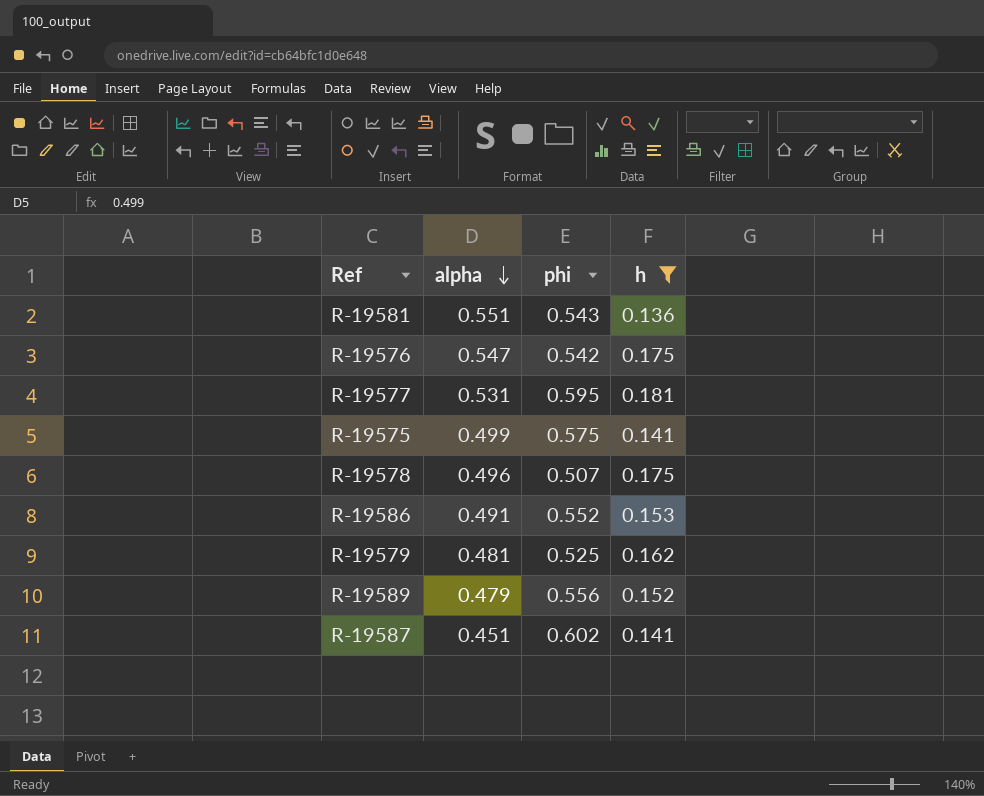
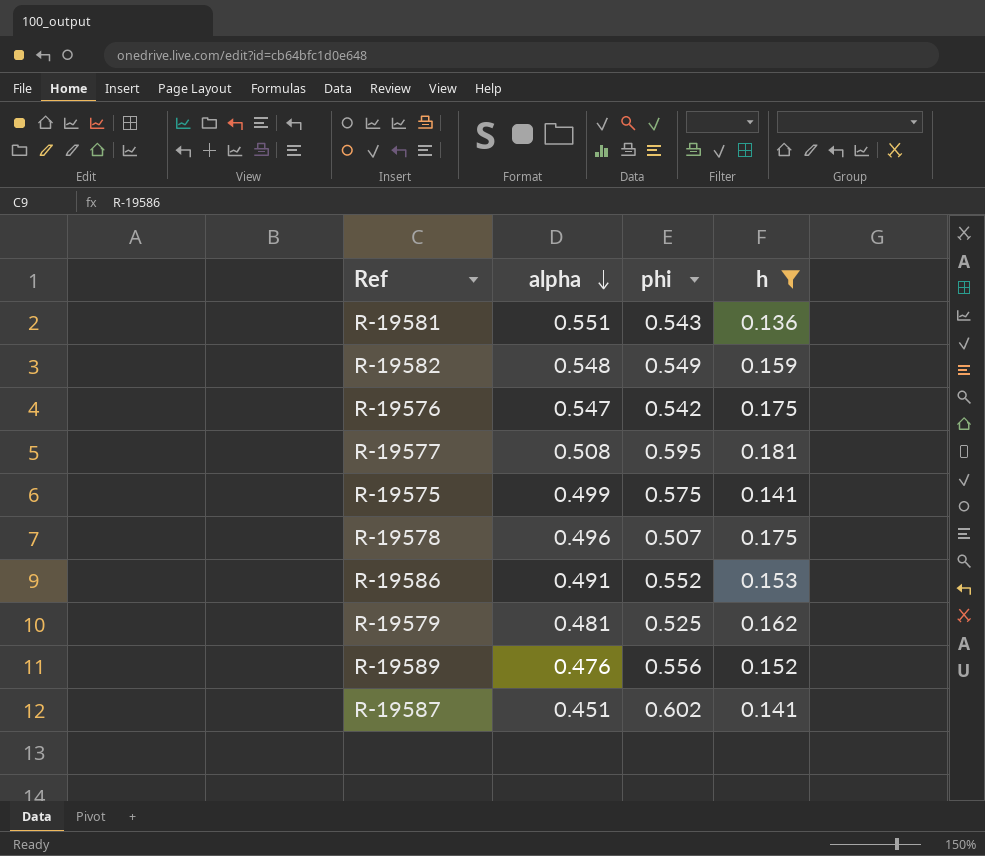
row R-19582: none -> 0.548 | 0.549 | 0.159
R-19577 | alpha: 0.531 -> 0.508
R-19589 | alpha: 0.479 -> 0.476

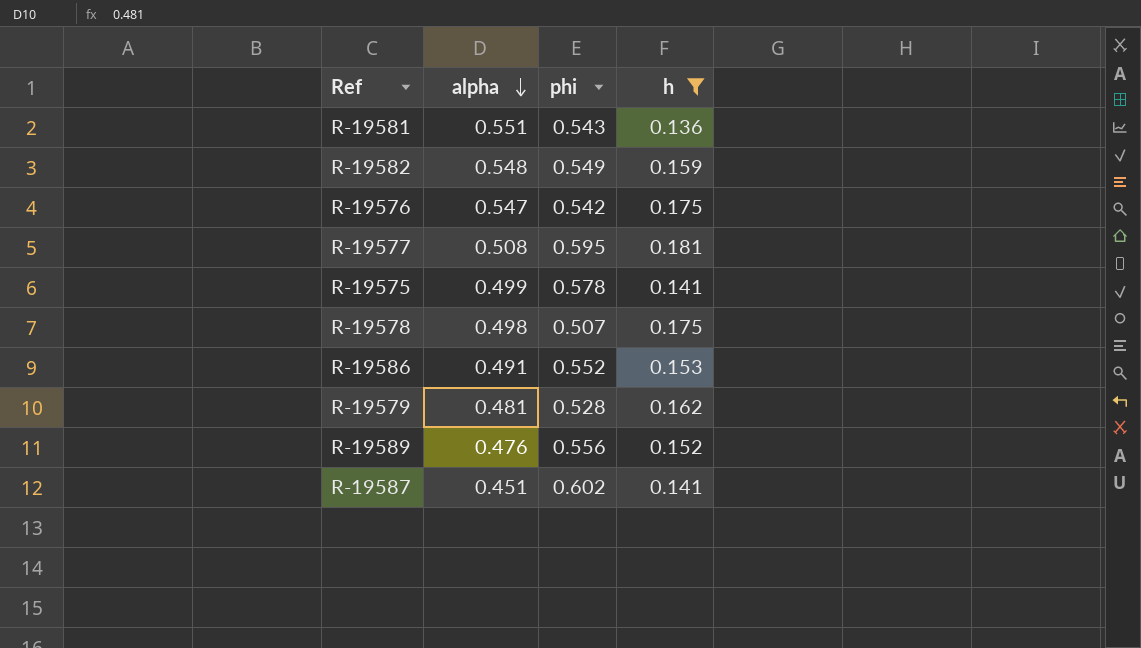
R-19575 | phi: 0.575 -> 0.578
R-19578 | alpha: 0.496 -> 0.498
R-19579 | phi: 0.525 -> 0.528

